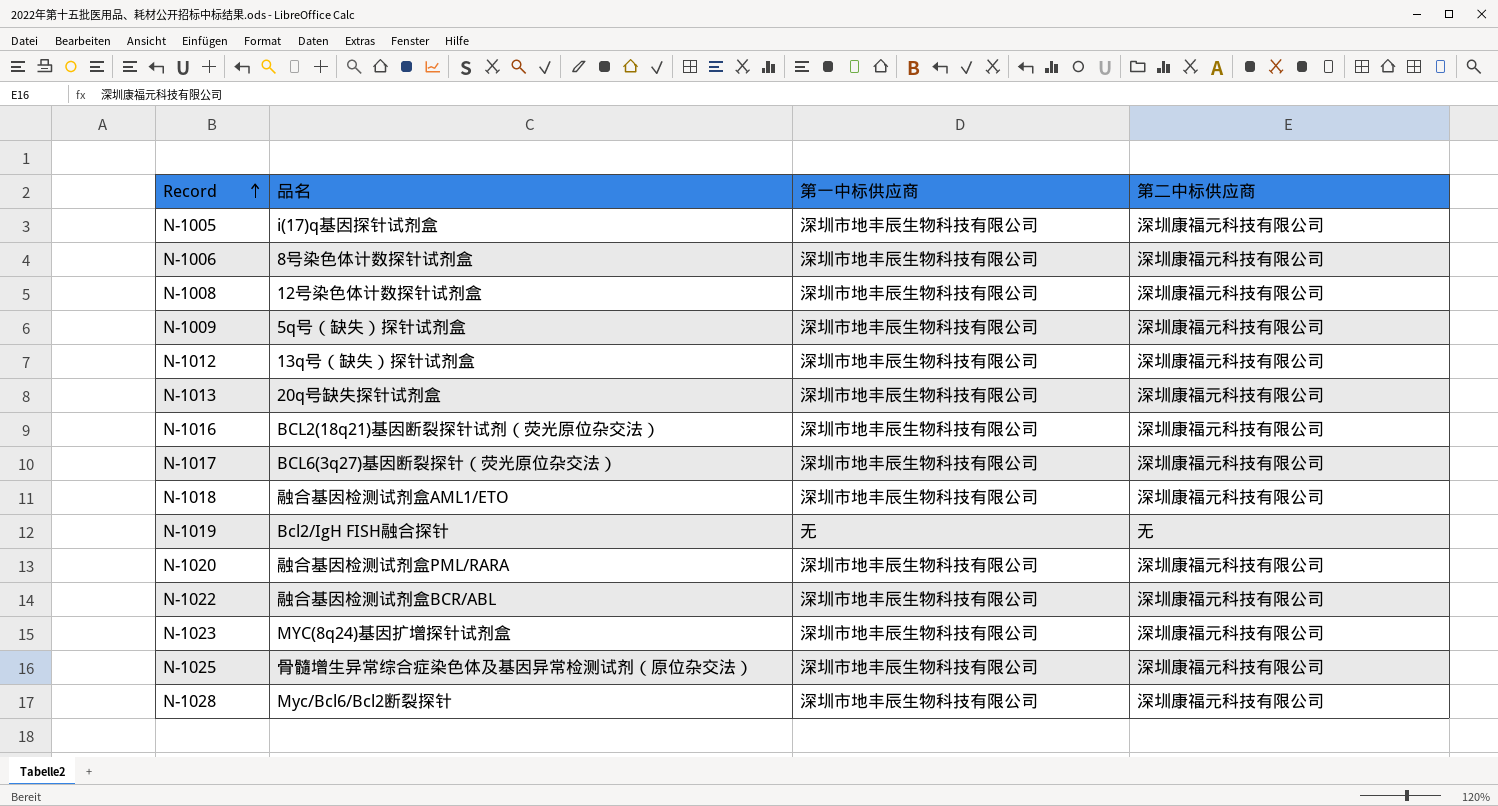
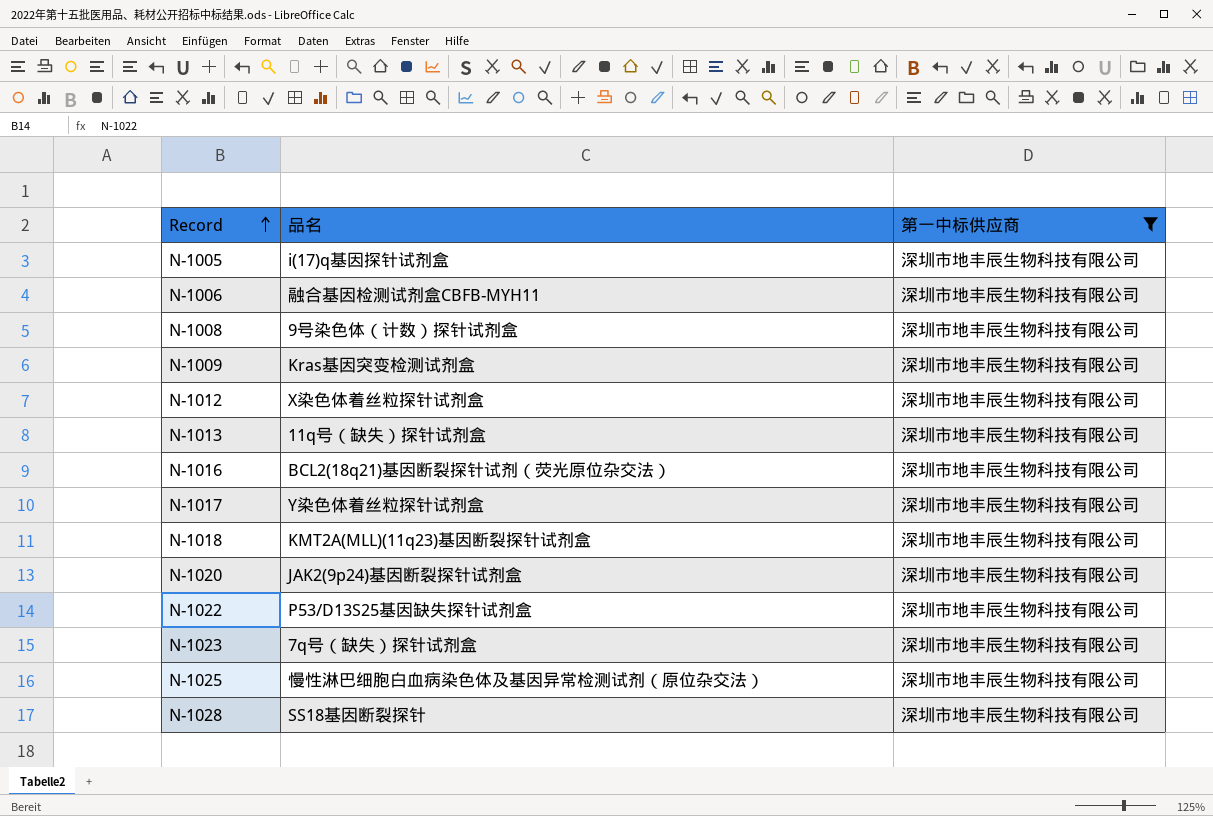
filter: none -> 第一中标供应商 = 深圳市地丰辰生物科技有限公司
column 第二中标供应商 | position: 4 -> none
N-1006 | 品名: 8号染色体计数探针试剂盒 -> 融合基因检测试剂盒CBFB-MYH11
N-1008 | 品名: 12号染色体计数探针试剂盒 -> 9号染色体（计数）探针试剂盒
N-1009 | 品名: 5q号（缺失）探针试剂盒 -> Kras基因突变检测试剂盒
N-1012 | 品名: 13q号（缺失）探针试剂盒 -> X染色体着丝粒探针试剂盒
N-1013 | 品名: 20q号缺失探针试剂盒 -> 11q号（缺失）探针试剂盒
N-1017 | 品名: BCL6(3q27)基因断裂探针（荧光原位杂交法） -> Y染色体着丝粒探针试剂盒
N-1018 | 品名: 融合基因检测试剂盒AML1/ETO -> KMT2A(MLL)(11q23)基因断裂探针试剂盒
N-1020 | 品名: 融合基因检测试剂盒PML/RARA -> JAK2(9p24)基因断裂探针试剂盒
N-1022 | 品名: 融合基因检测试剂盒BCR/ABL -> P53/D13S25基因缺失探针试剂盒
N-1023 | 品名: MYC(8q24)基因扩增探针试剂盒 -> 7q号（缺失）探针试剂盒
N-1025 | 品名: 骨髓增生异常综合症染色体及基因异常检测试剂（原位杂交法） -> 慢性淋巴细胞白血病染色体及基因异常检测试剂（原位杂交法）
N-1028 | 品名: Myc/Bcl6/Bcl2断裂探针 -> SS18基因断裂探针

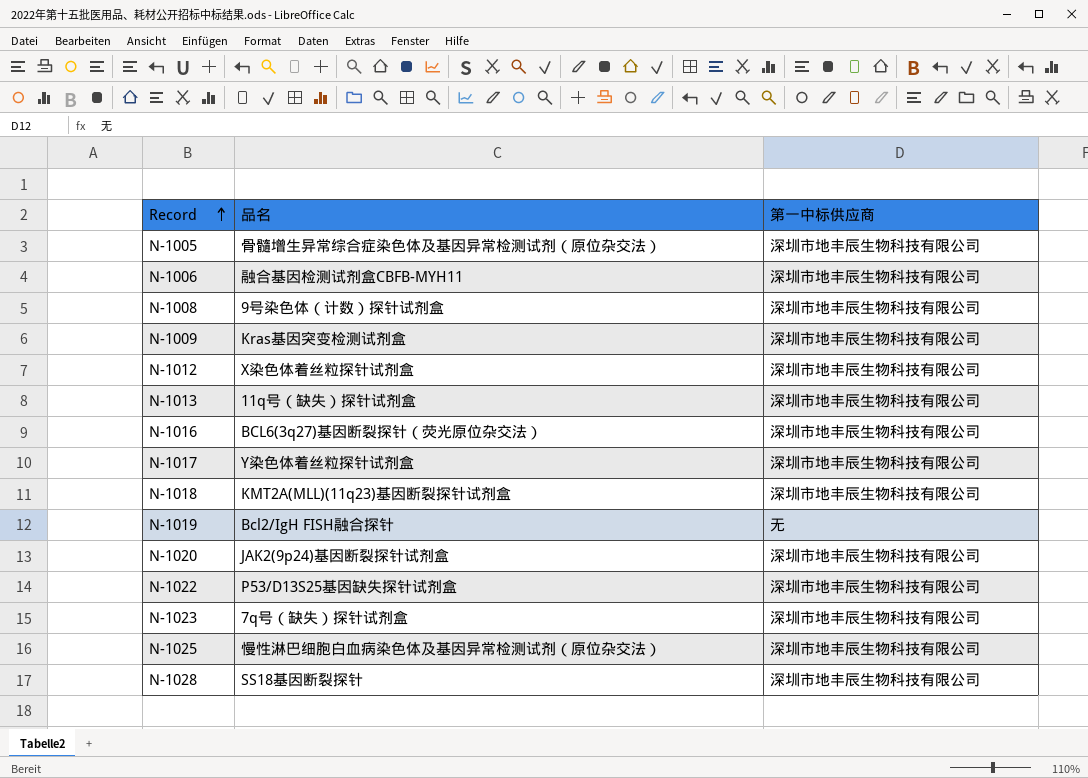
filter: 第一中标供应商 = 深圳市地丰辰生物科技有限公司 -> none
N-1005 | 品名: i(17)q基因探针试剂盒 -> 骨髓增生异常综合症染色体及基因异常检测试剂（原位杂交法）
N-1016 | 品名: BCL2(18q21)基因断裂探针试剂（荧光原位杂交法） -> BCL6(3q27)基因断裂探针（荧光原位杂交法）

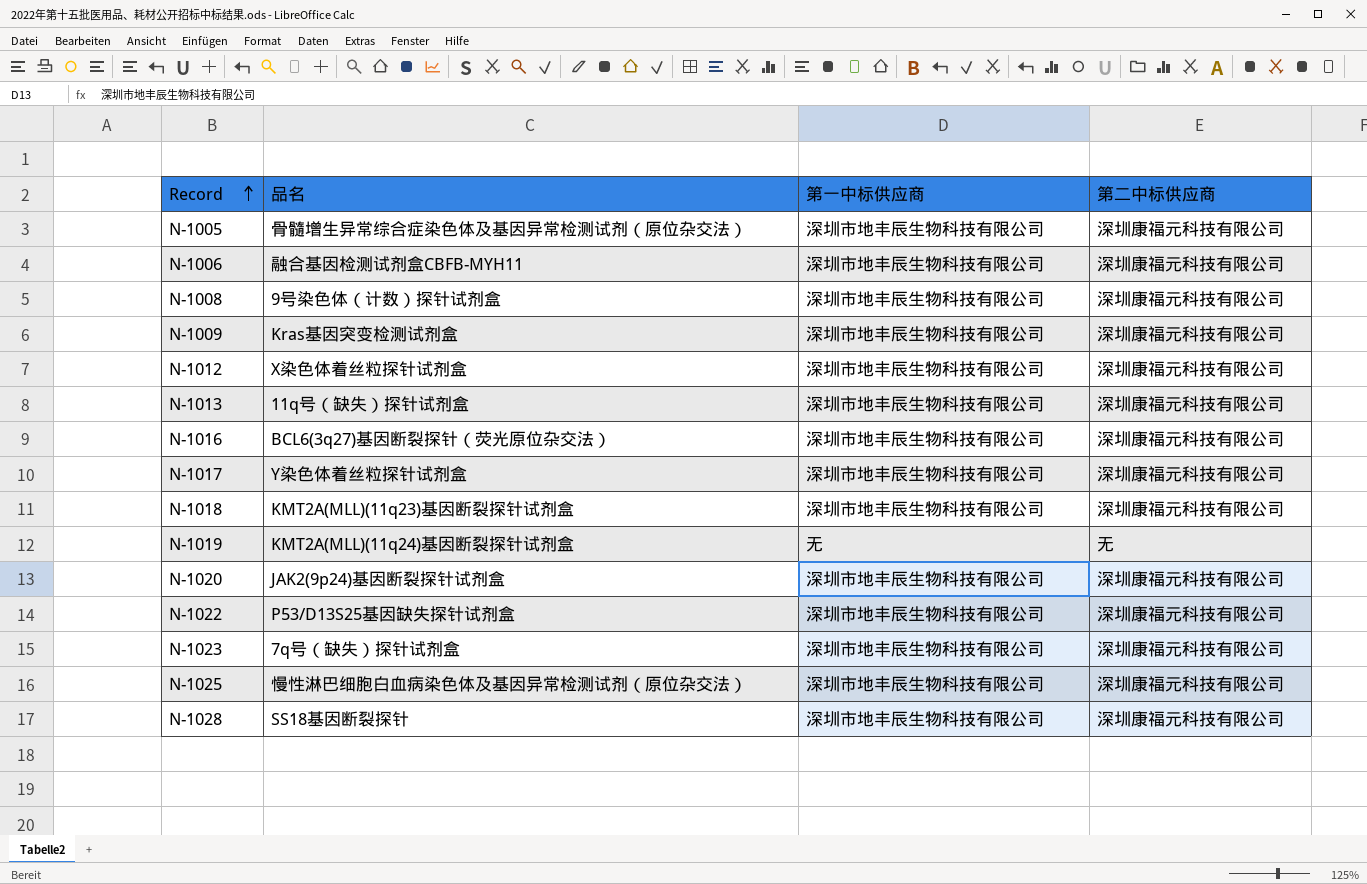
column 第二中标供应商 | position: none -> 4
N-1019 | 品名: Bcl2/IgH FISH融合探针 -> KMT2A(MLL)(11q24)基因断裂探针试剂盒

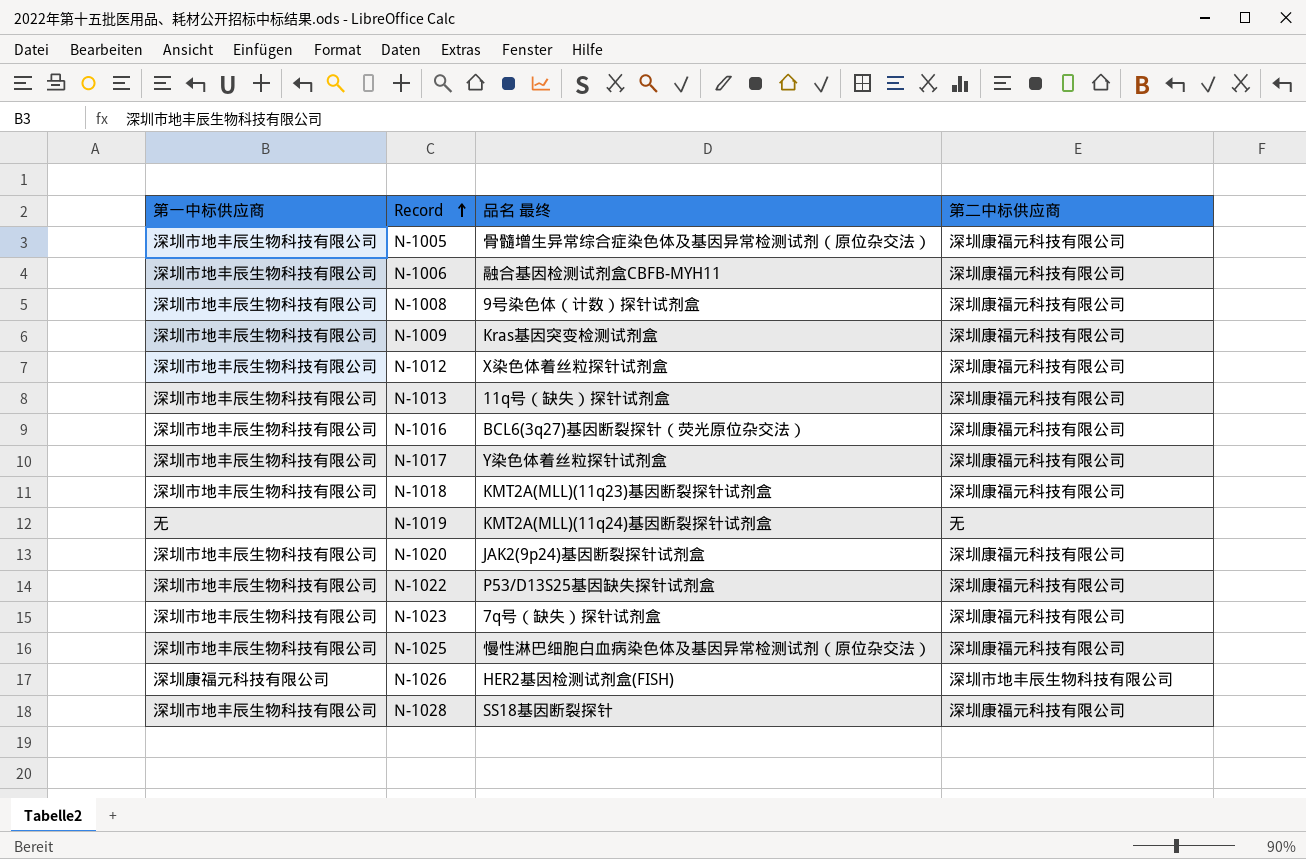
column 第一中标供应商 | position: 3 -> 1
column name: 品名 -> 品名 最终
row N-1026: none -> 深圳康福元科技有限公司 | HER2基因检测试剂盒(FISH) | 深圳市地丰辰生物科技有限公司

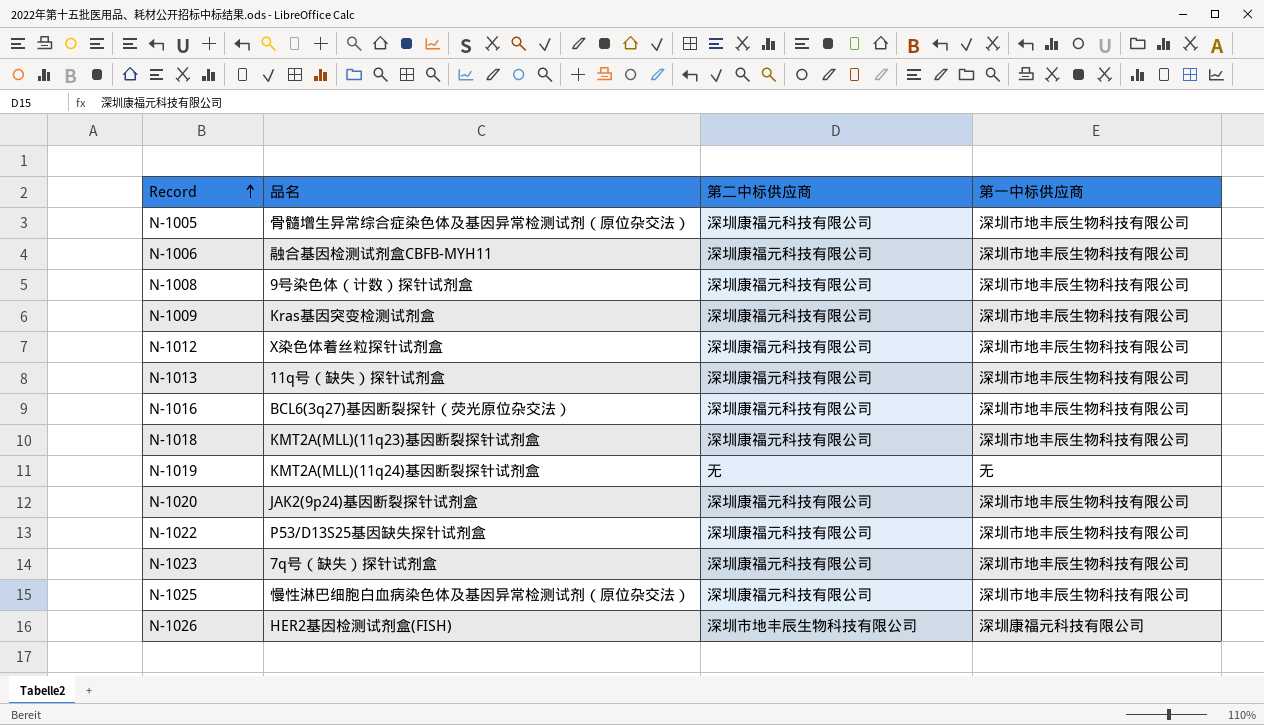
column name: 品名 最终 -> 品名
column 第一中标供应商 | position: 1 -> 4
row N-1017: 深圳市地丰辰生物科技有限公司 | Y染色体着丝粒探针试剂盒 | 深圳康福元科技有限公司 -> none
row N-1028: 深圳市地丰辰生物科技有限公司 | SS18基因断裂探针 | 深圳康福元科技有限公司 -> none

